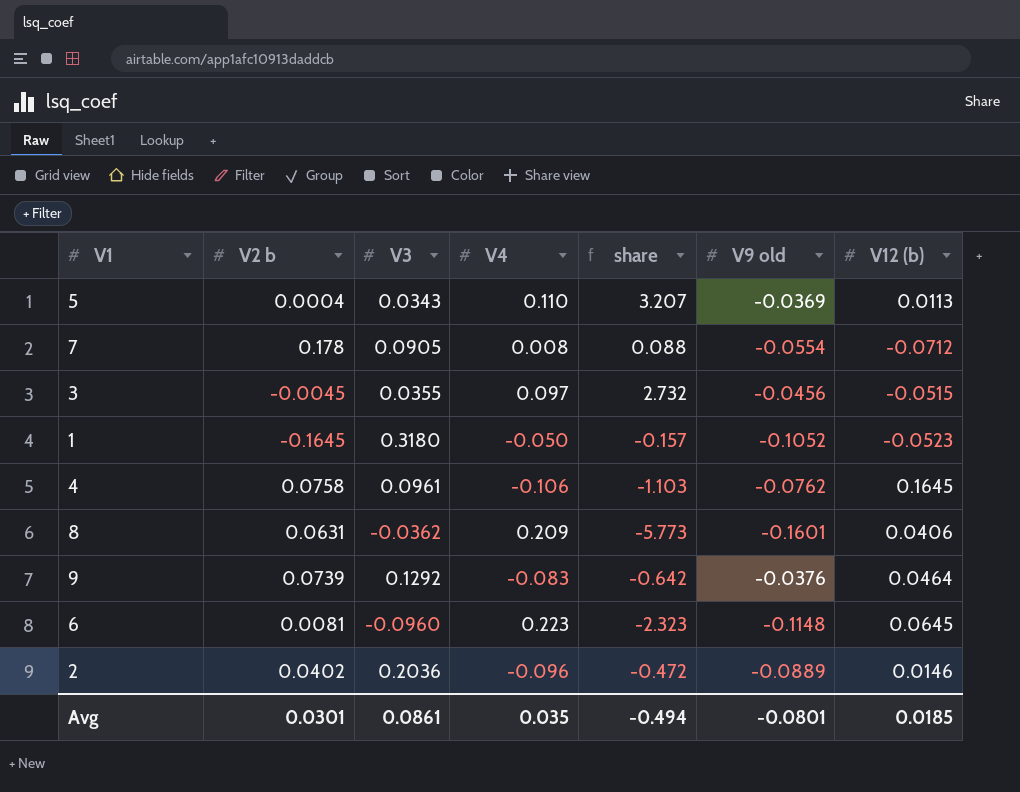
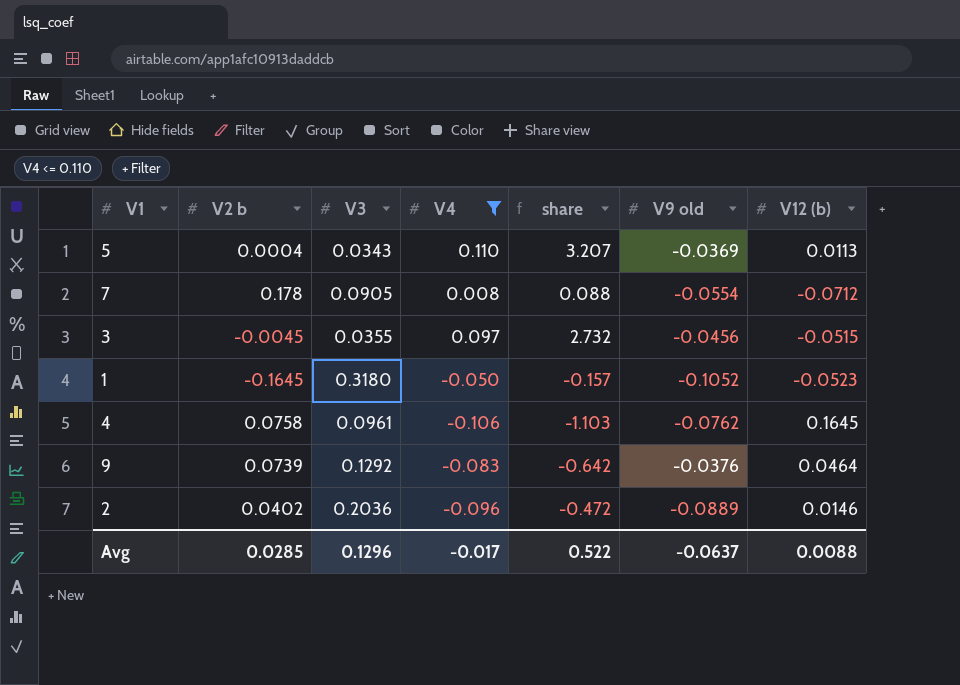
filter: none -> V4 <= 0.110
Avg | V2 b: 0.0301 -> 0.0285
Avg | V3: 0.0861 -> 0.1296
Avg | V4: 0.035 -> -0.017
Avg | share: -0.494 -> 0.522
Avg | V9 old: -0.0801 -> -0.0637
Avg | V12 (b): 0.0185 -> 0.0088

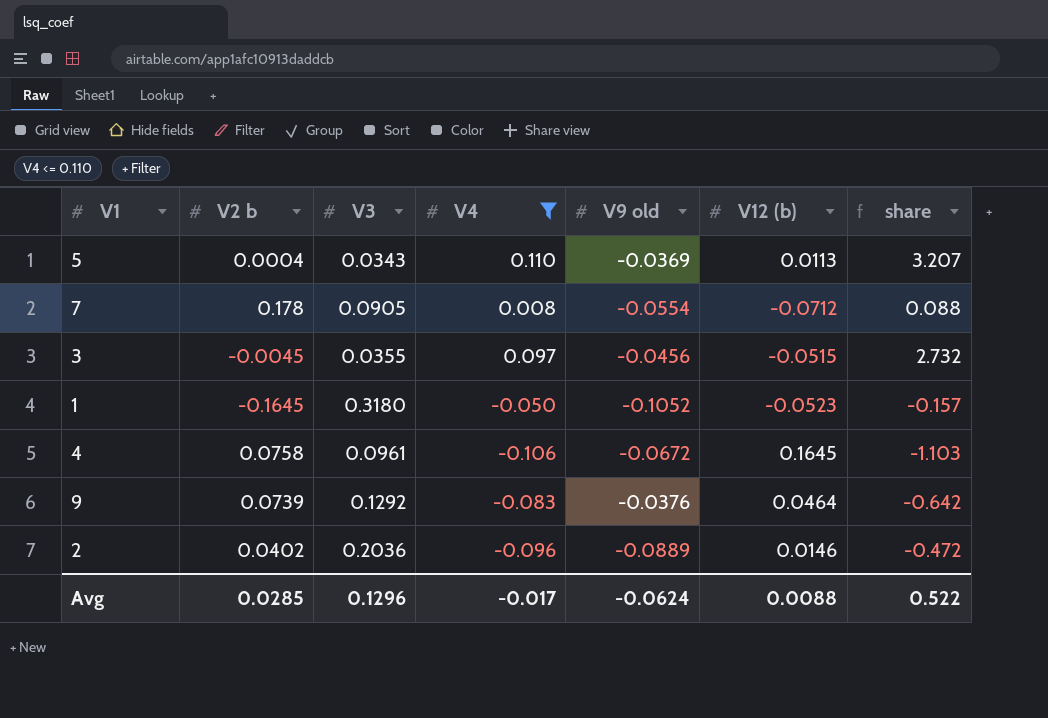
column share | position: 5 -> 7
4 | V9 old: -0.0762 -> -0.0672
Avg | V9 old: -0.0637 -> -0.0624

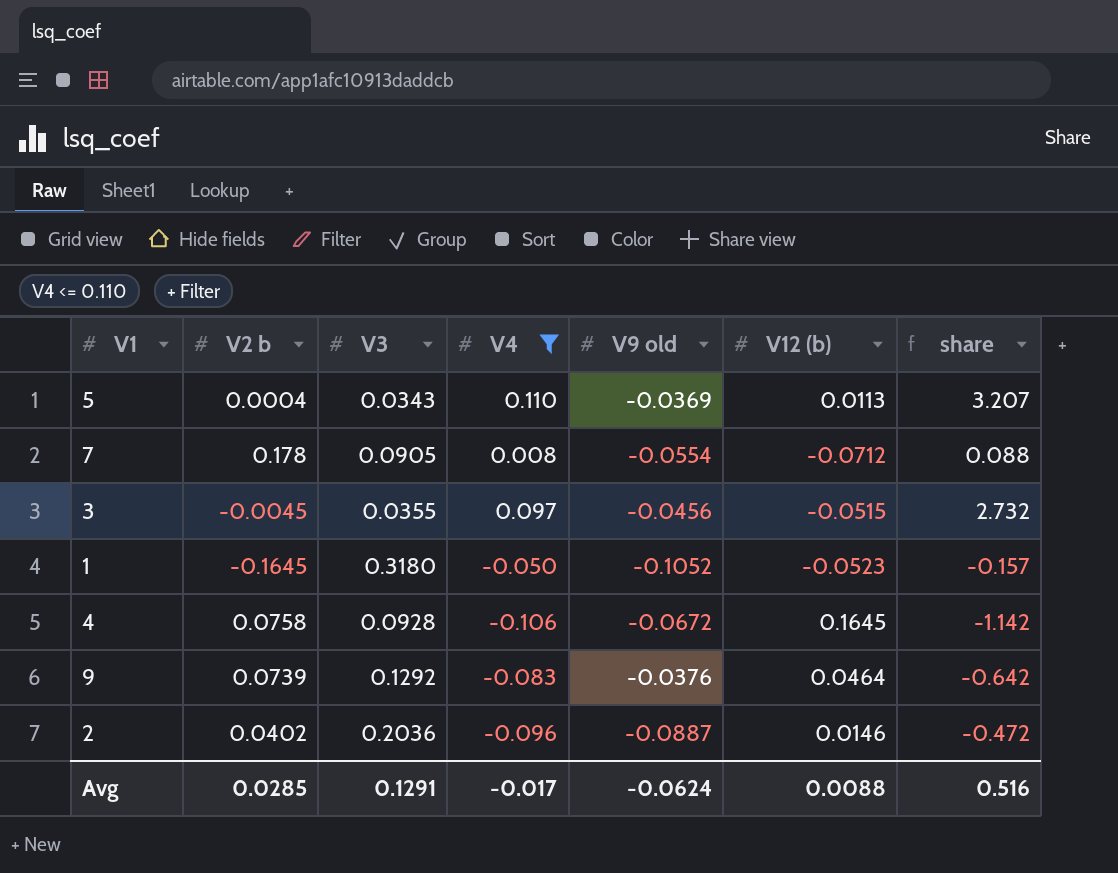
4 | V3: 0.0961 -> 0.0928
4 | share: -1.103 -> -1.142
2 | V9 old: -0.0889 -> -0.0887
Avg | V3: 0.1296 -> 0.1291
Avg | share: 0.522 -> 0.516

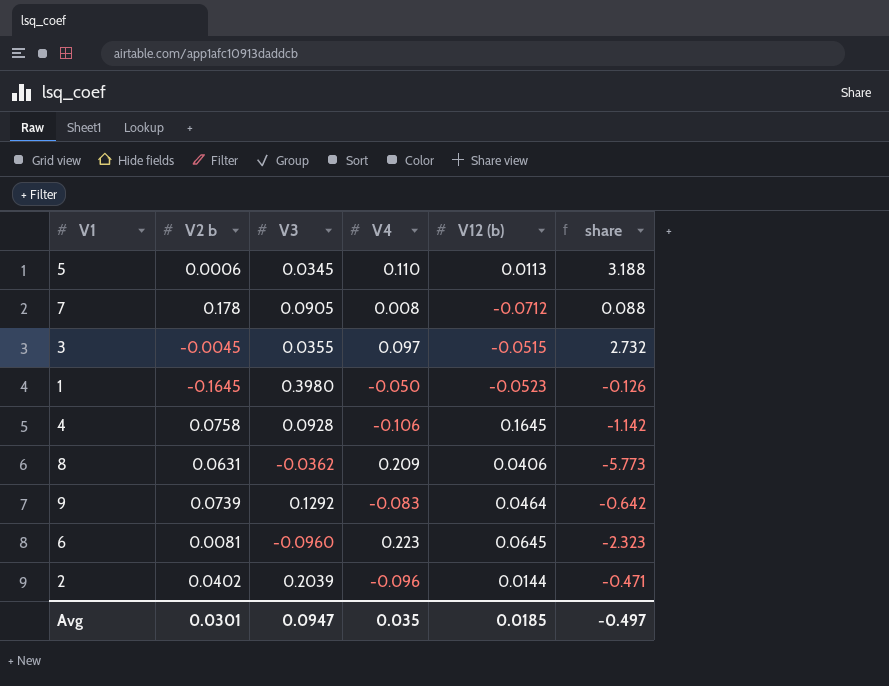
filter: V4 <= 0.110 -> none
column V9 old | position: 5 -> none
5 | V2 b: 0.0004 -> 0.0006
5 | V3: 0.0343 -> 0.0345
5 | share: 3.207 -> 3.188
1 | V3: 0.3180 -> 0.3980
1 | share: -0.157 -> -0.126
2 | V3: 0.2036 -> 0.2039
2 | V12 (b): 0.0146 -> 0.0144
2 | share: -0.472 -> -0.471
Avg | V2 b: 0.0285 -> 0.0301
Avg | V3: 0.1291 -> 0.0947
Avg | V4: -0.017 -> 0.035
Avg | V12 (b): 0.0088 -> 0.0185
Avg | share: 0.516 -> -0.497

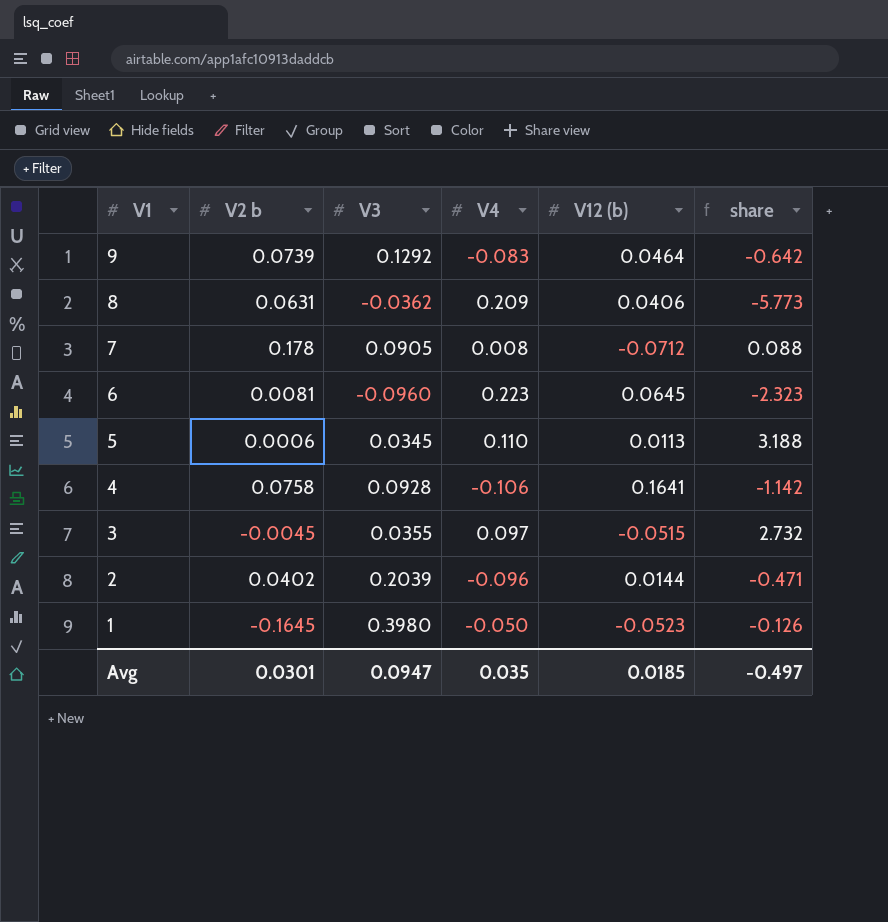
row order: none -> V1 descending
4 | V12 (b): 0.1645 -> 0.1641

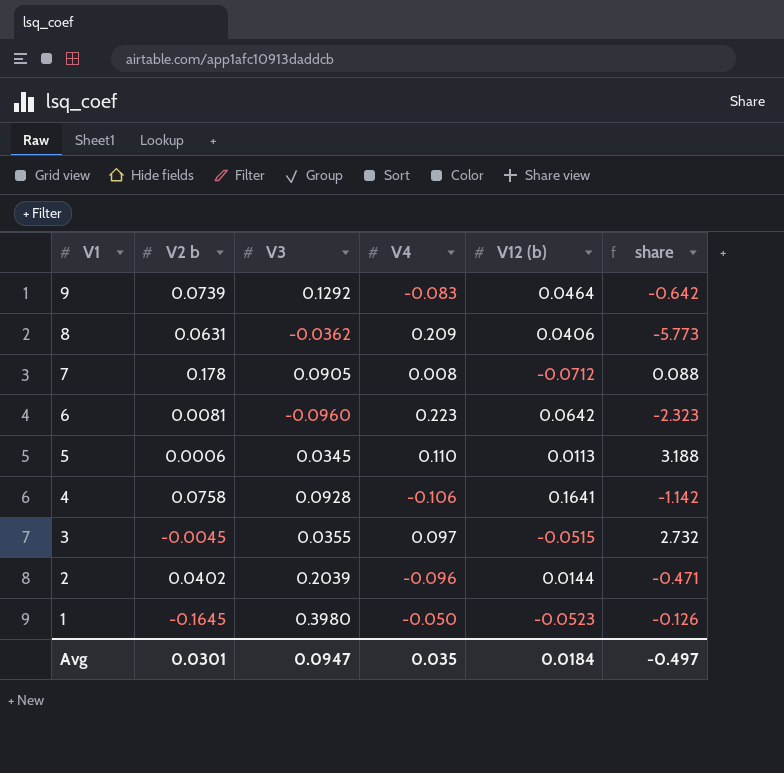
6 | V12 (b): 0.0645 -> 0.0642
Avg | V12 (b): 0.0185 -> 0.0184

